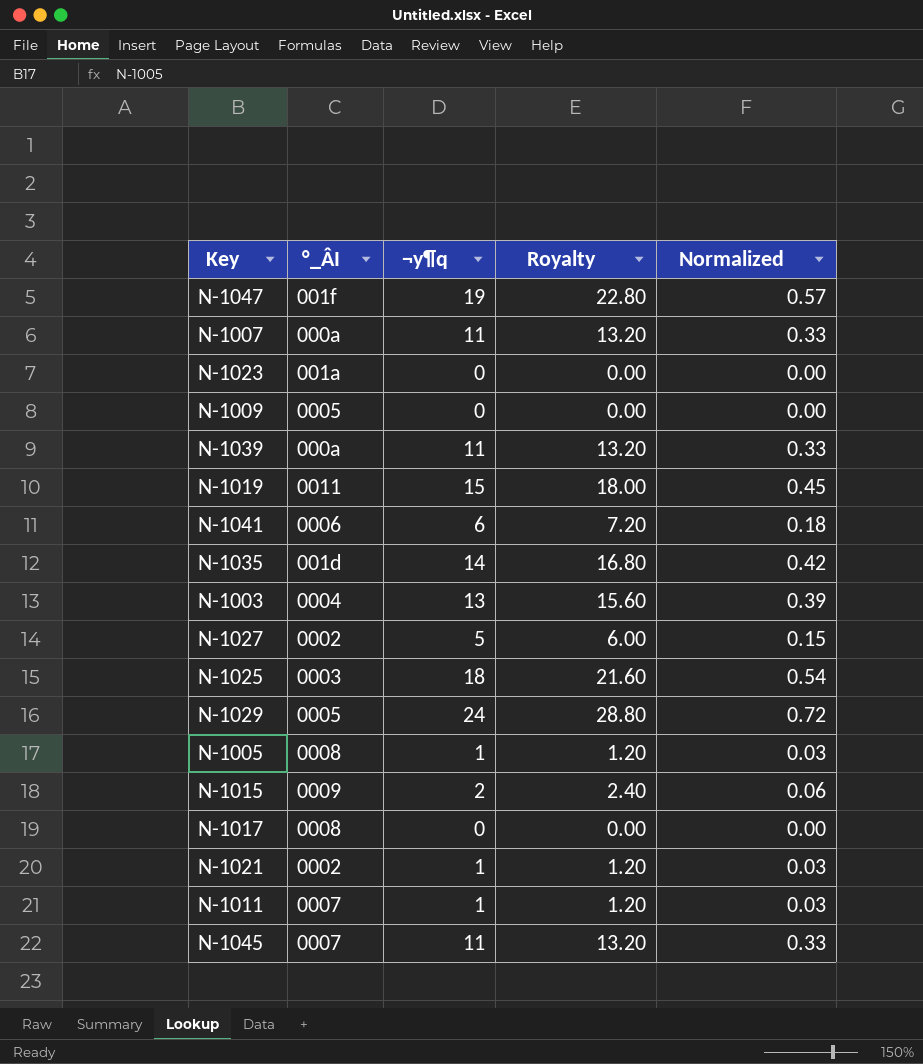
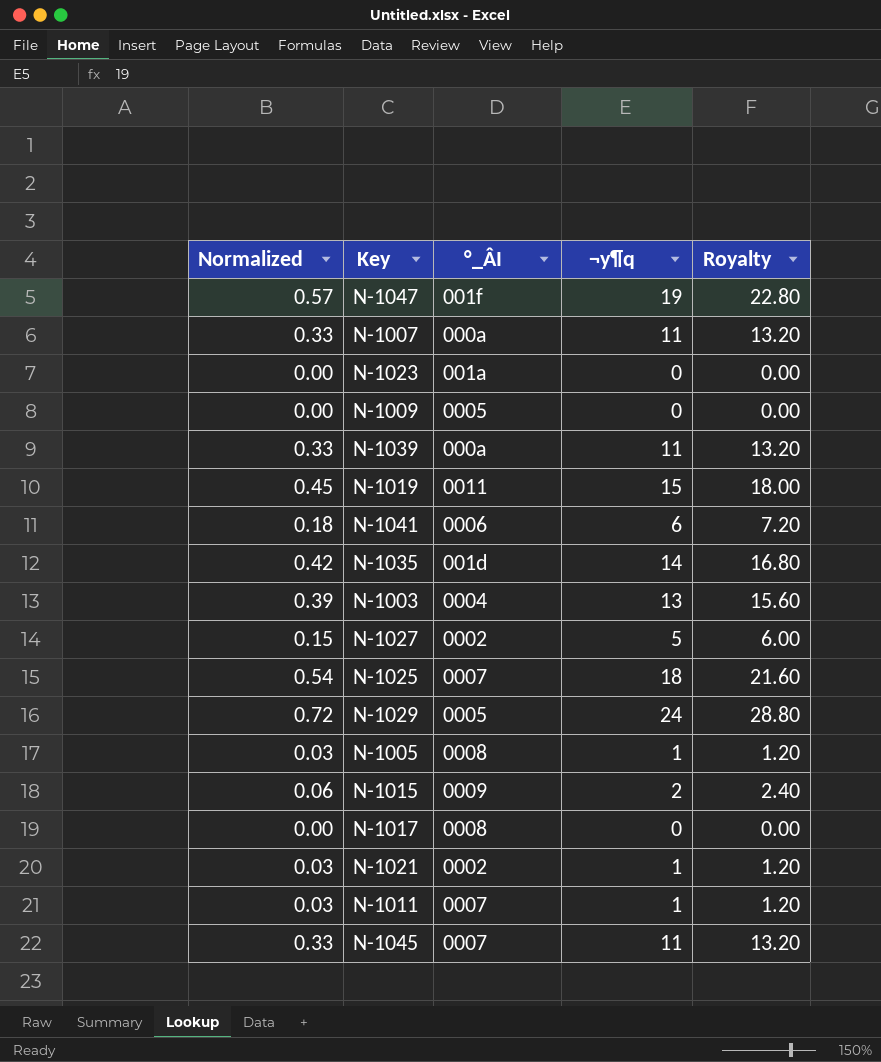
column Normalized | position: 5 -> 1
N-1025 | °_ÂI: 0003 -> 0007

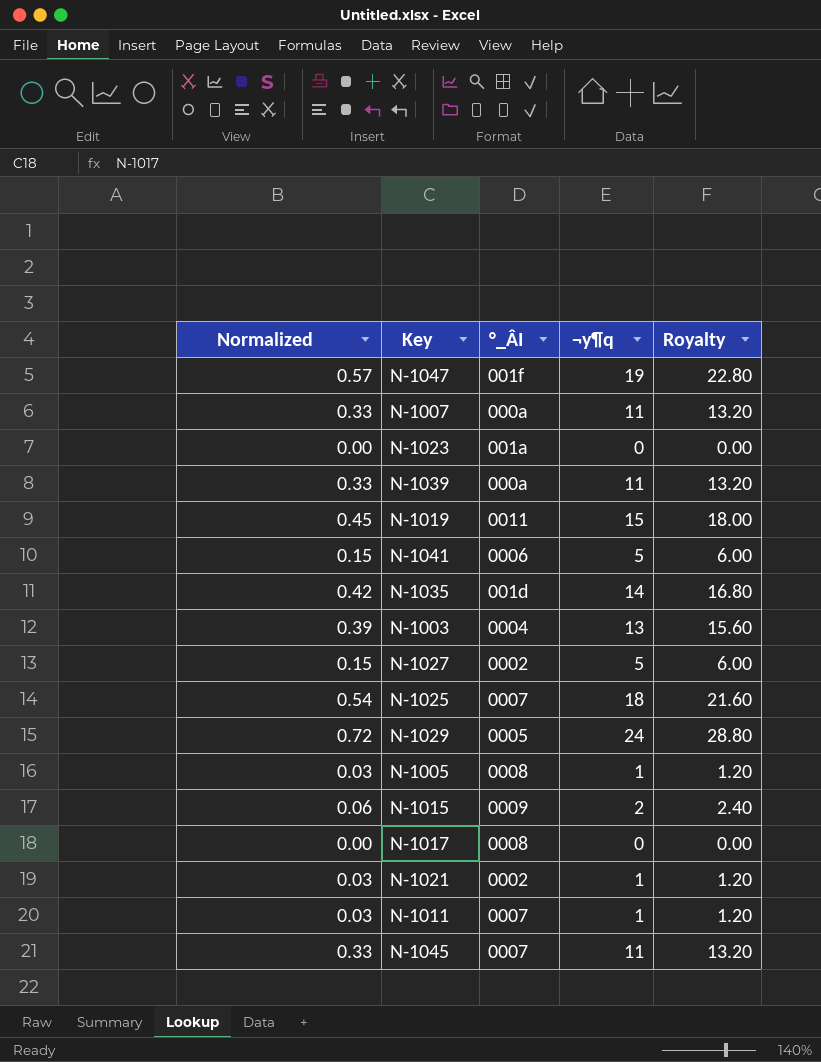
row N-1009: 0.00 | 0005 | 0 | 0.00 -> none
N-1041 | Normalized: 0.18 -> 0.15
N-1041 | ¬y¶q: 6 -> 5
N-1041 | Royalty: 7.20 -> 6.00

